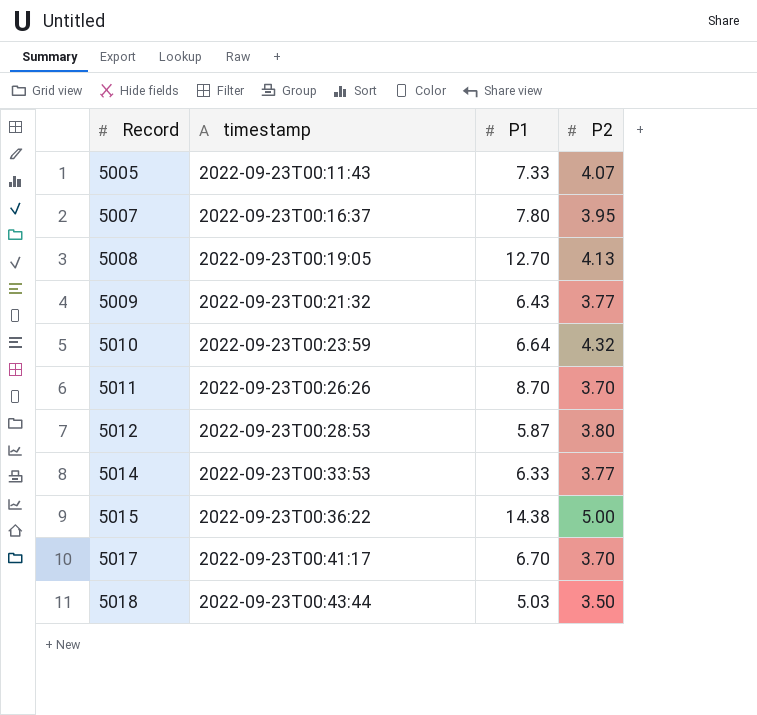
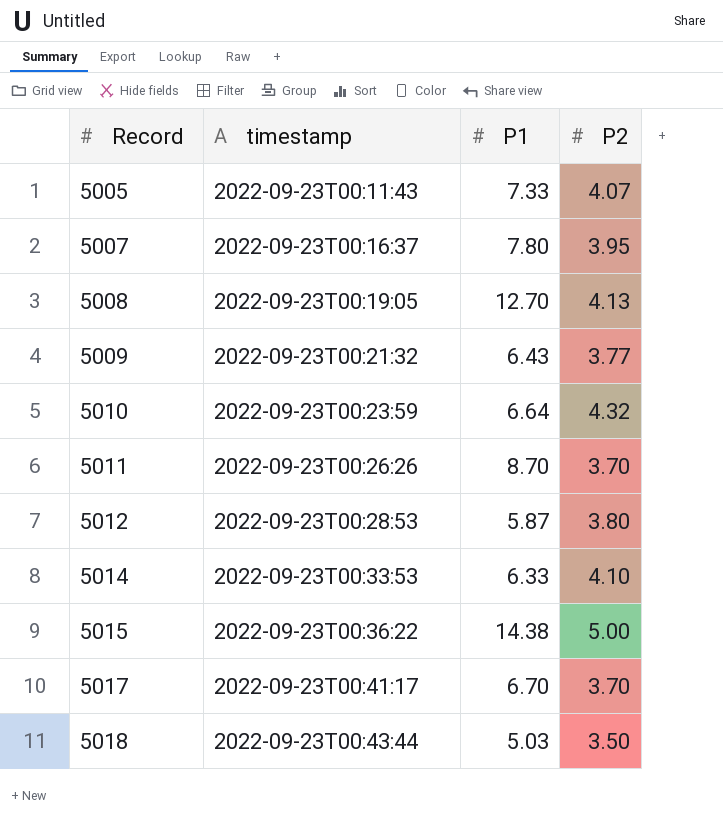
5014 | P2: 3.77 -> 4.10

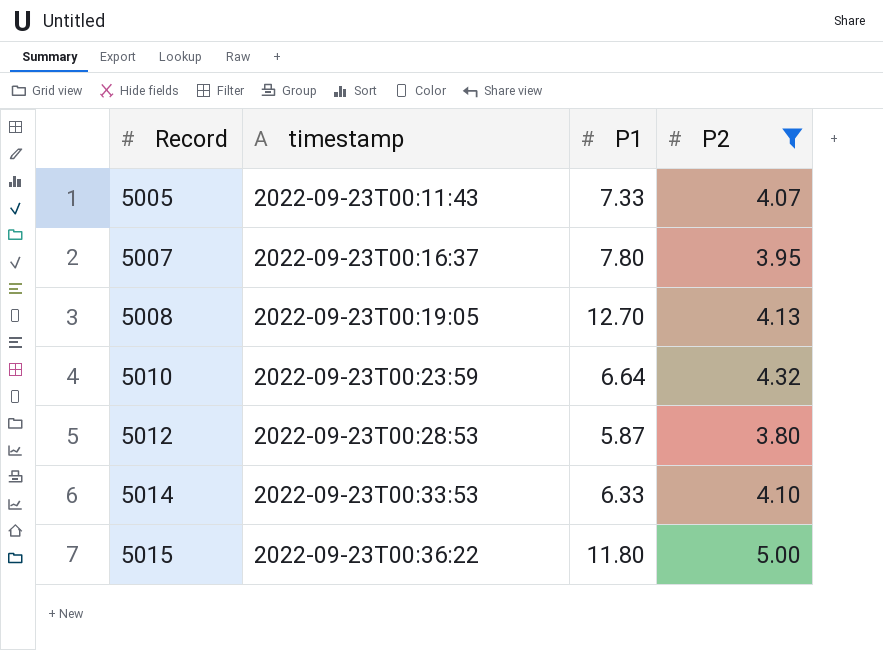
filter: none -> P2 >= 3.80
5015 | P1: 14.38 -> 11.80

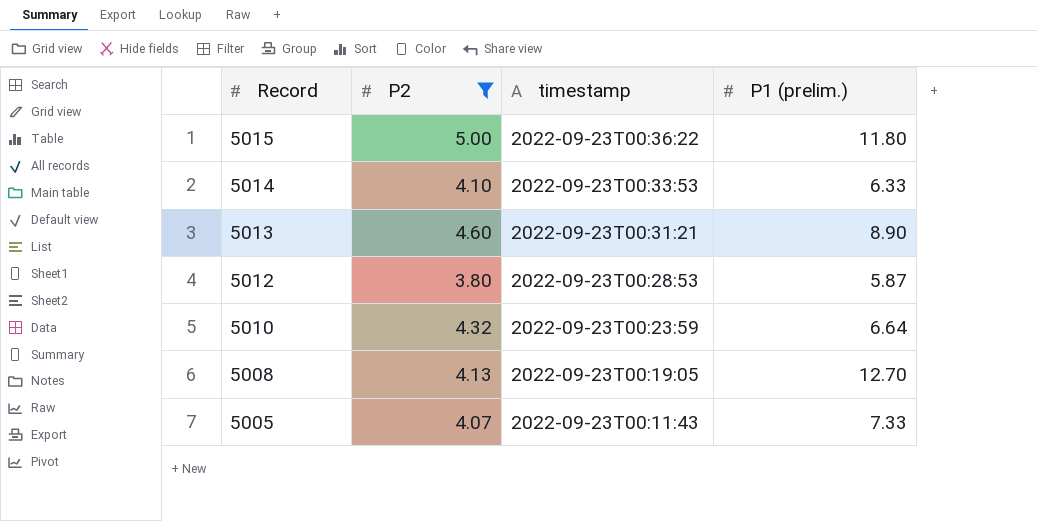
row order: Record ascending -> Record descending
column P2 | position: 4 -> 2
column name: P1 -> P1 (prelim.)
row 5007: 2022-09-23T00:16:37 | 7.80 | 3.95 -> none
row 5013: none -> 4.60 | 2022-09-23T00:31:21 | 8.90

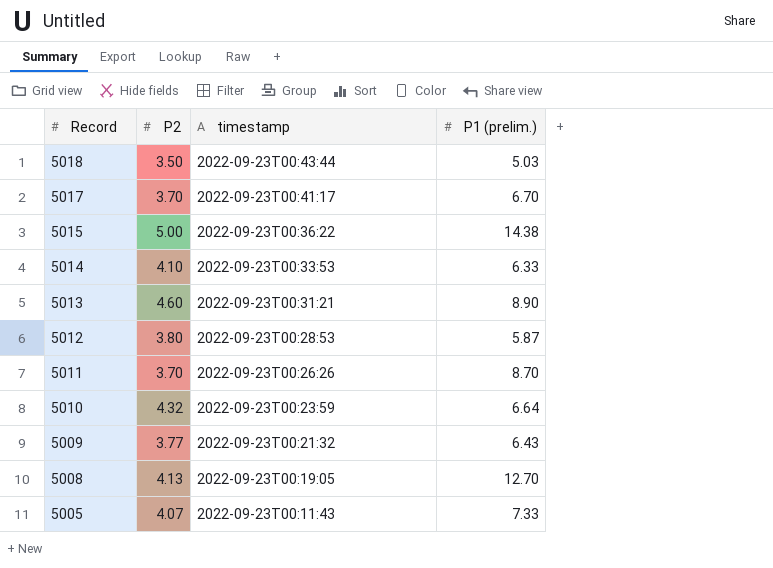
filter: P2 >= 3.80 -> none
5015 | P1 (prelim.): 11.80 -> 14.38

